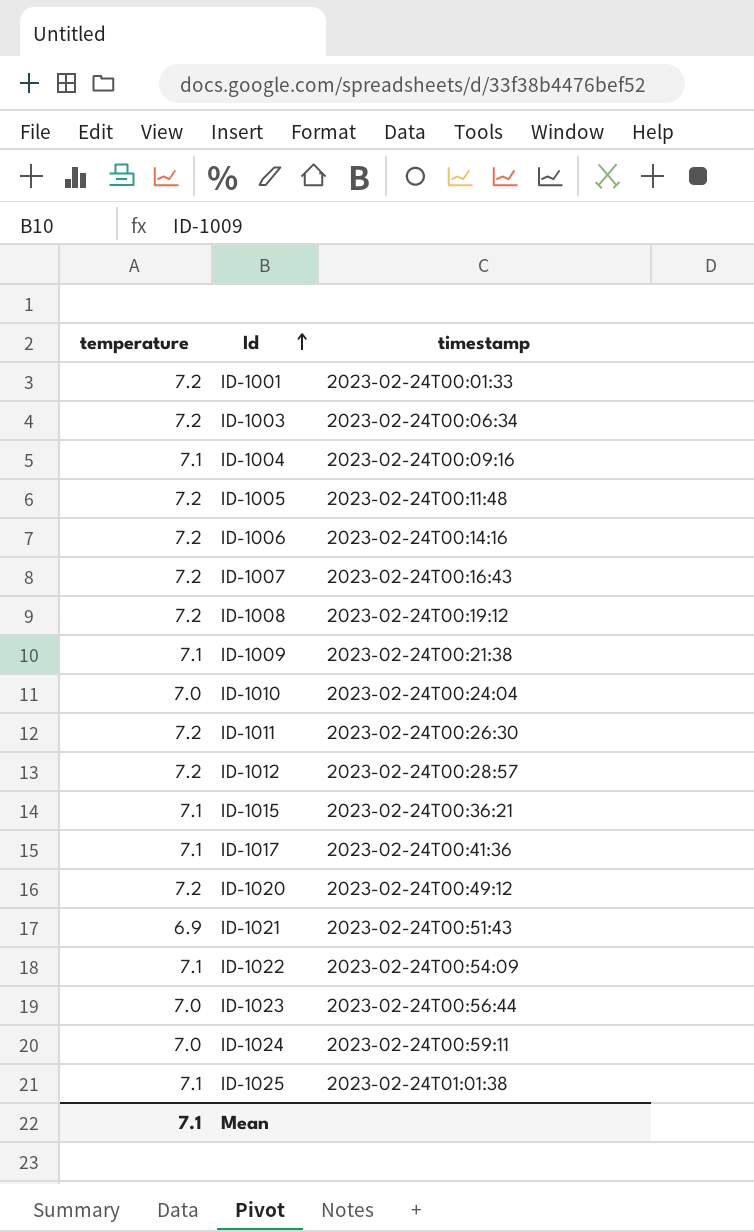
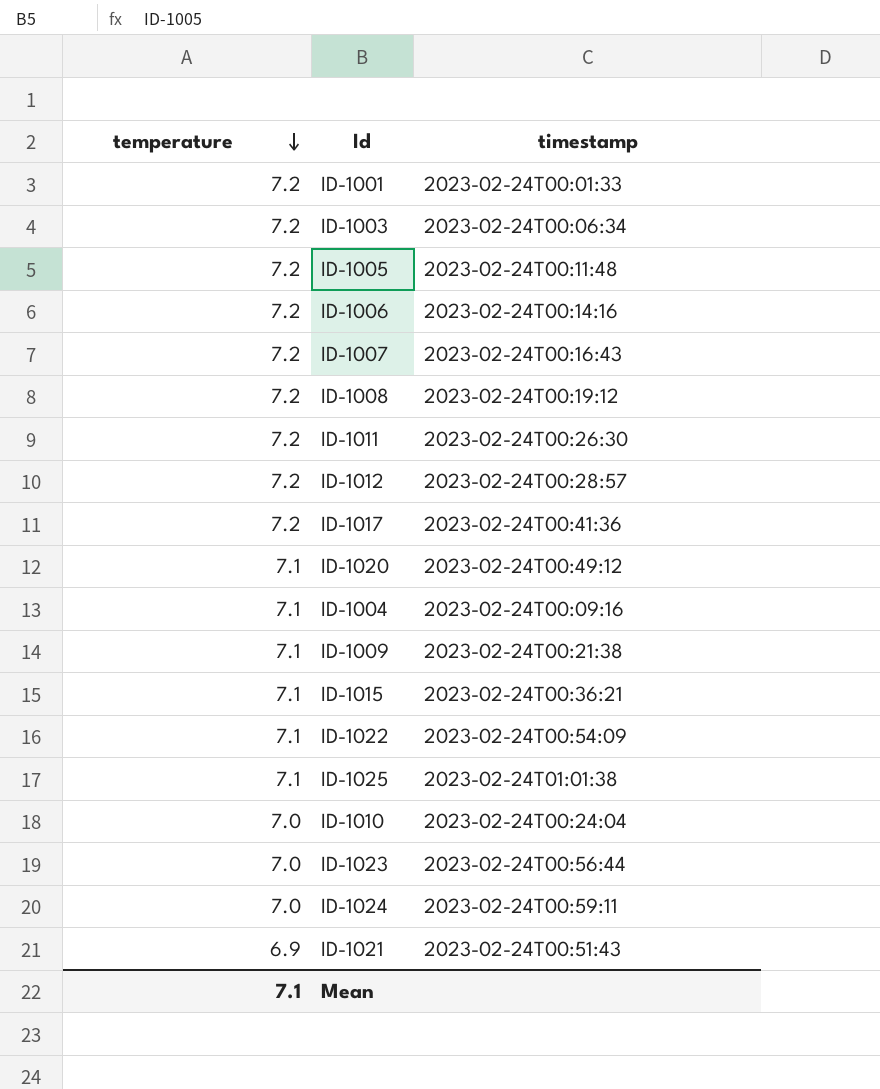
row order: Id ascending -> temperature descending
ID-1017 | temperature: 7.1 -> 7.2
ID-1020 | temperature: 7.2 -> 7.1

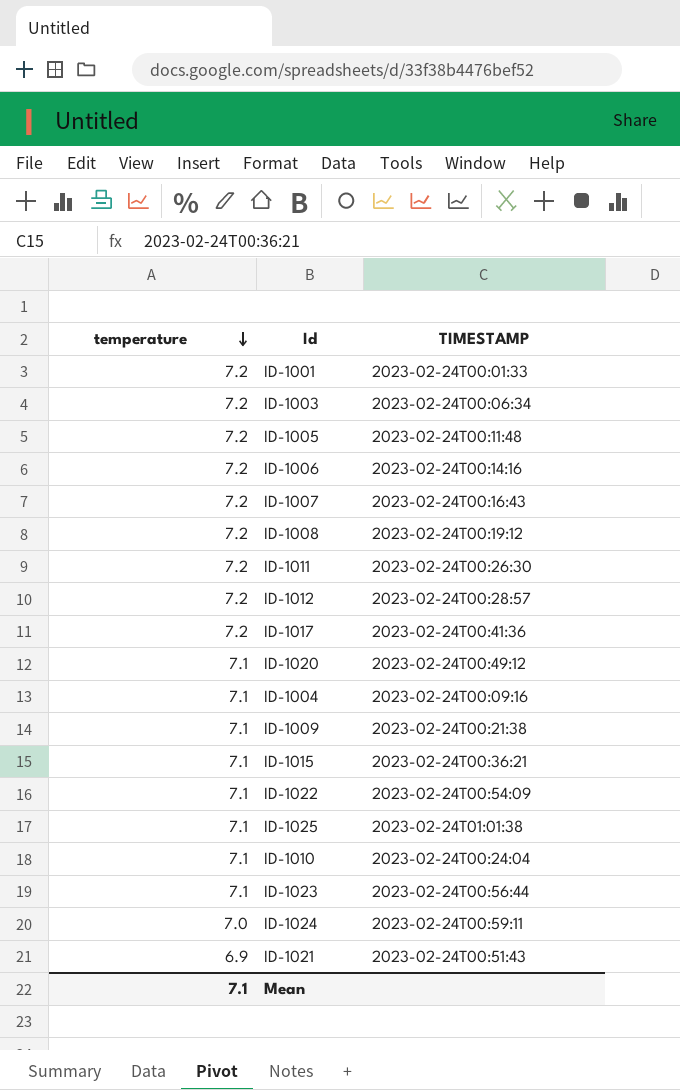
column name: timestamp -> TIMESTAMP
ID-1010 | temperature: 7.0 -> 7.1
ID-1023 | temperature: 7.0 -> 7.1

